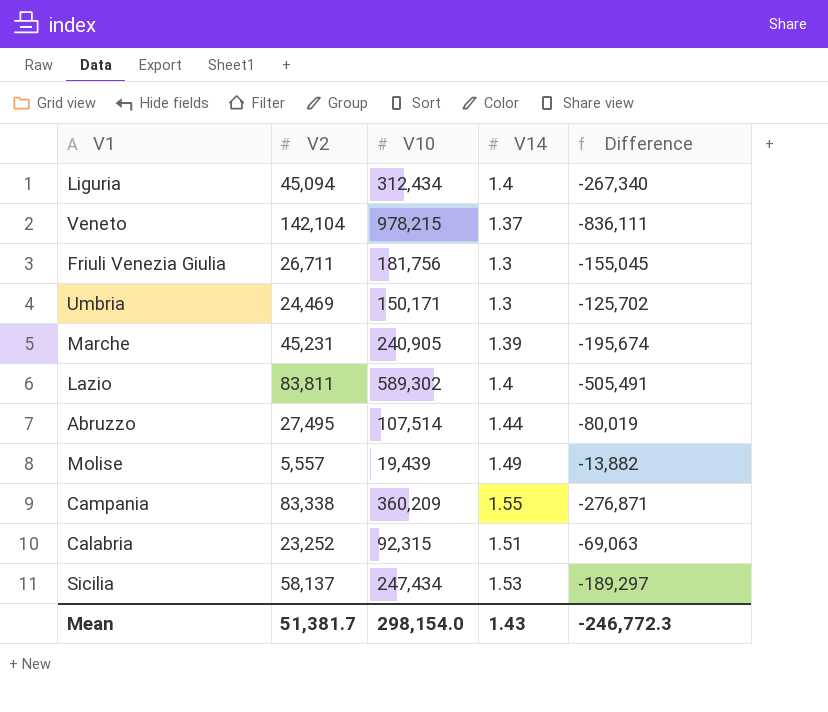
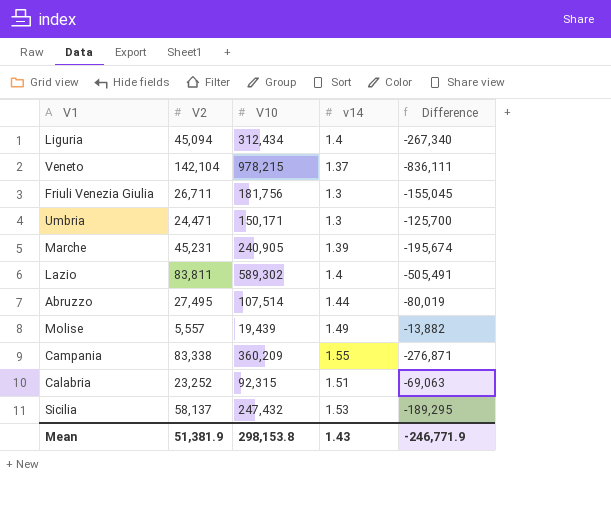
column name: V14 -> v14
Umbria | V2: 24,469 -> 24,471
Umbria | Difference: -125,702 -> -125,700
Sicilia | V10: 247,434 -> 247,432
Sicilia | Difference: -189,297 -> -189,295
Mean | V2: 51,381.7 -> 51,381.9
Mean | V10: 298,154.0 -> 298,153.8
Mean | Difference: -246,772.3 -> -246,771.9

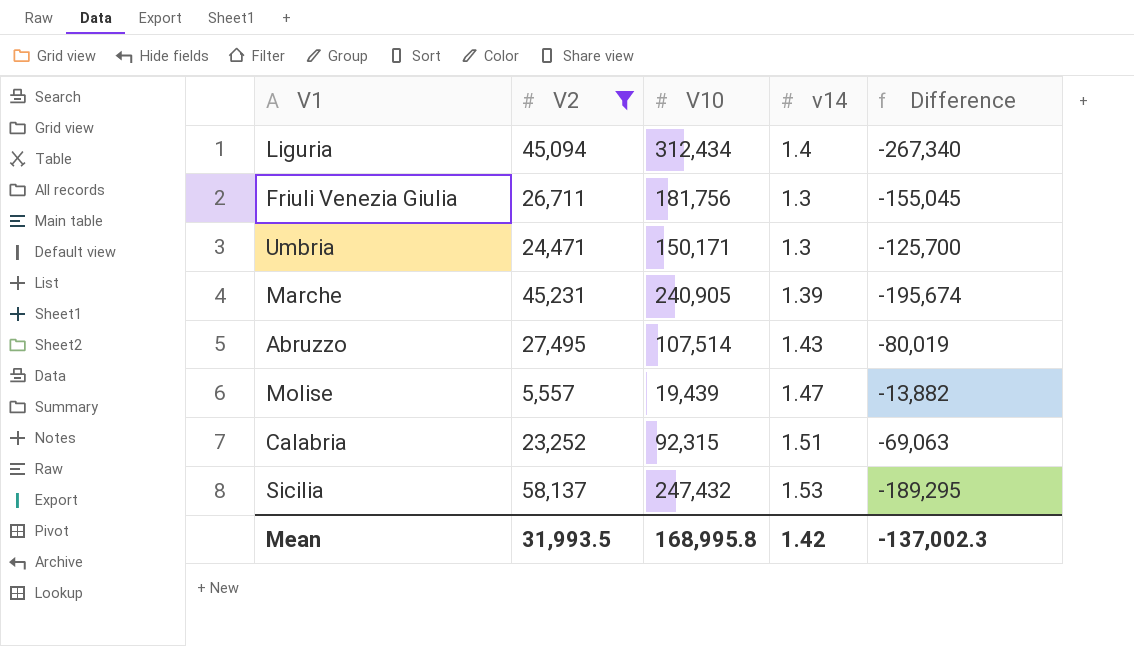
filter: none -> V2 <= 58,137
Abruzzo | v14: 1.44 -> 1.43
Molise | v14: 1.49 -> 1.47
Mean | V2: 51,381.9 -> 31,993.5
Mean | V10: 298,153.8 -> 168,995.8
Mean | v14: 1.43 -> 1.42
Mean | Difference: -246,771.9 -> -137,002.3

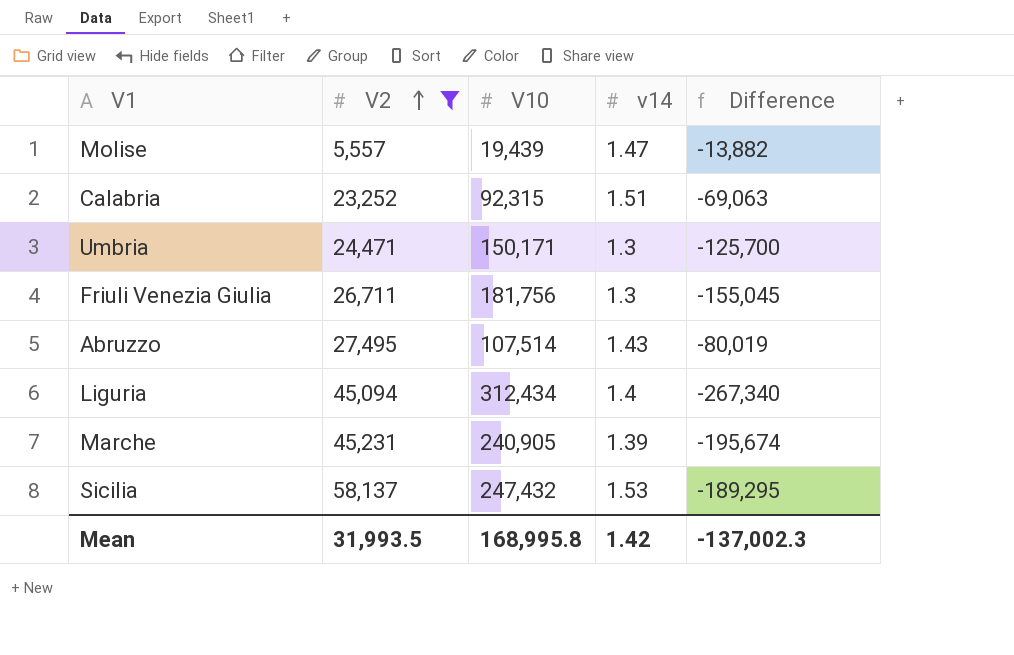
row order: none -> V2 ascending

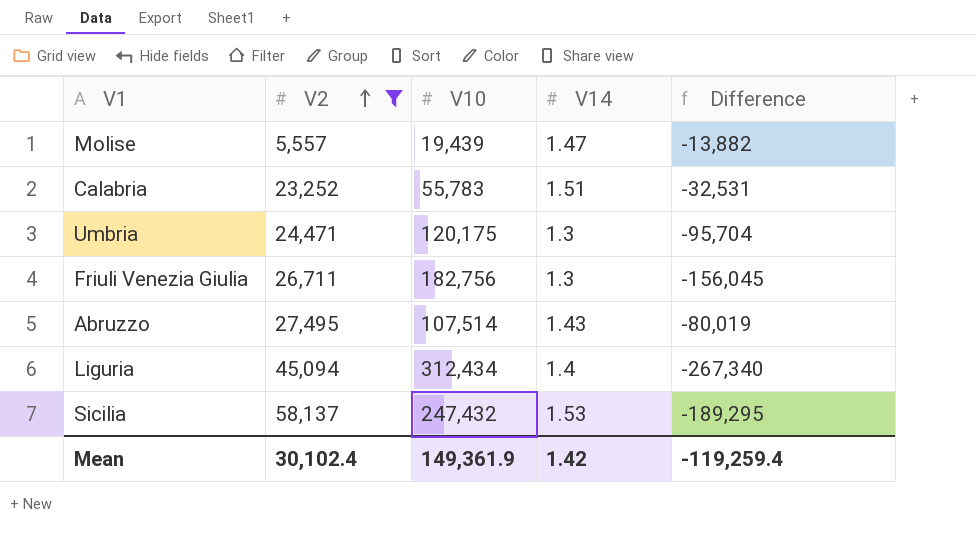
column name: v14 -> V14
row Marche: 45,231 | 240,905 | 1.39 | -195,674 -> none
Calabria | V10: 92,315 -> 55,783
Calabria | Difference: -69,063 -> -32,531
Umbria | V10: 150,171 -> 120,175
Umbria | Difference: -125,700 -> -95,704
Friuli Venezia Giulia | V10: 181,756 -> 182,756
Friuli Venezia Giulia | Difference: -155,045 -> -156,045
Mean | V2: 31,993.5 -> 30,102.4
Mean | V10: 168,995.8 -> 149,361.9
Mean | Difference: -137,002.3 -> -119,259.4

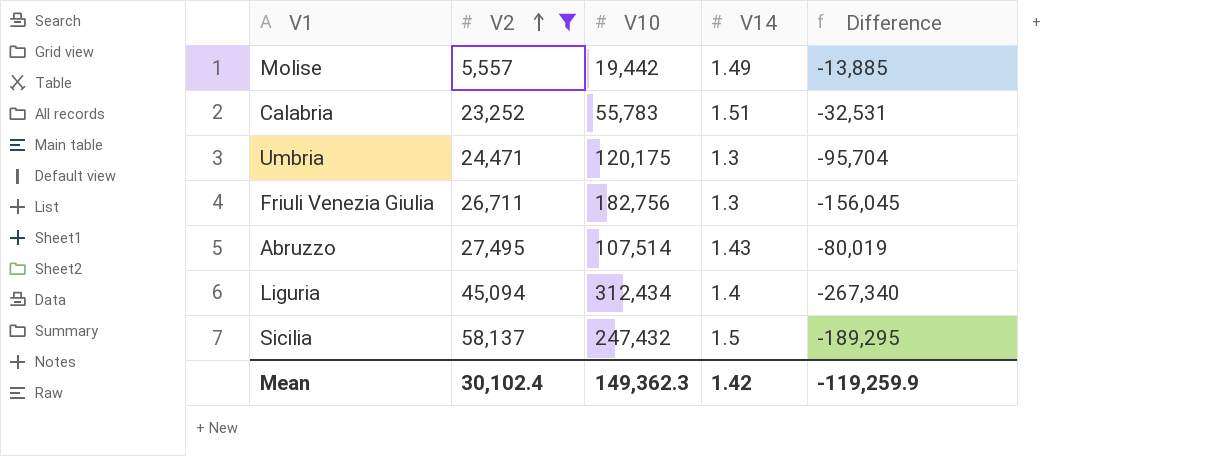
Molise | V10: 19,439 -> 19,442
Molise | V14: 1.47 -> 1.49
Molise | Difference: -13,882 -> -13,885
Sicilia | V14: 1.53 -> 1.5
Mean | V10: 149,361.9 -> 149,362.3
Mean | Difference: -119,259.4 -> -119,259.9

